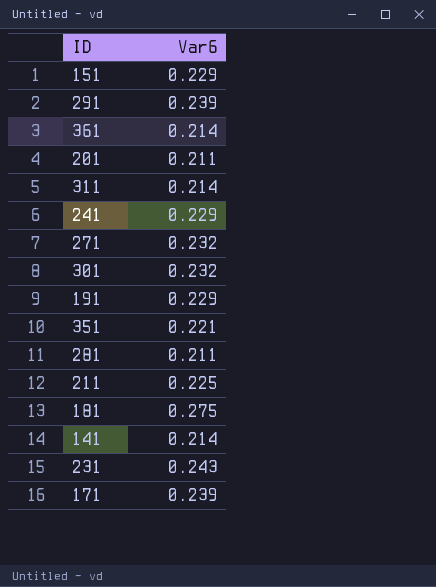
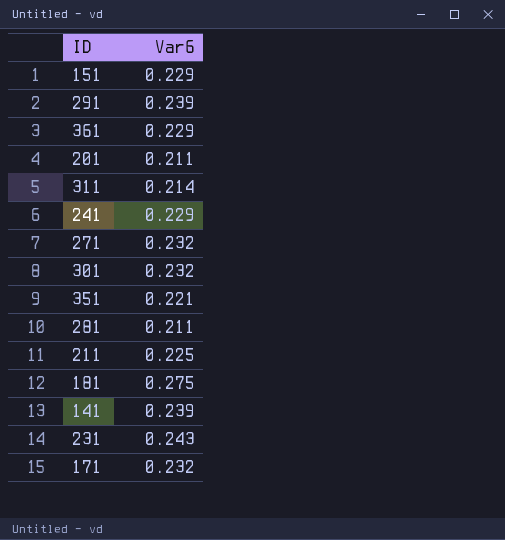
row 191: 0.229 -> none
361 | Var6: 0.214 -> 0.229
141 | Var6: 0.214 -> 0.239
171 | Var6: 0.239 -> 0.232

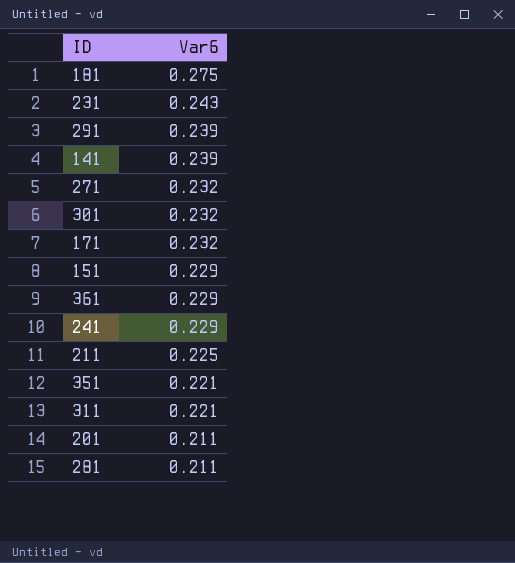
row order: none -> Var6 descending
311 | Var6: 0.214 -> 0.221

